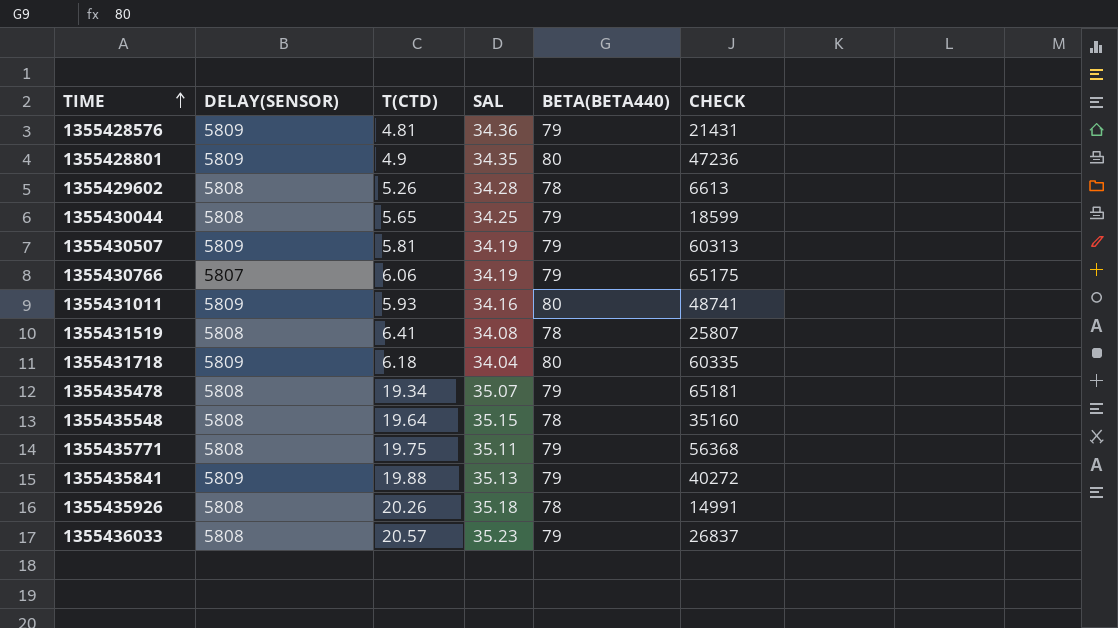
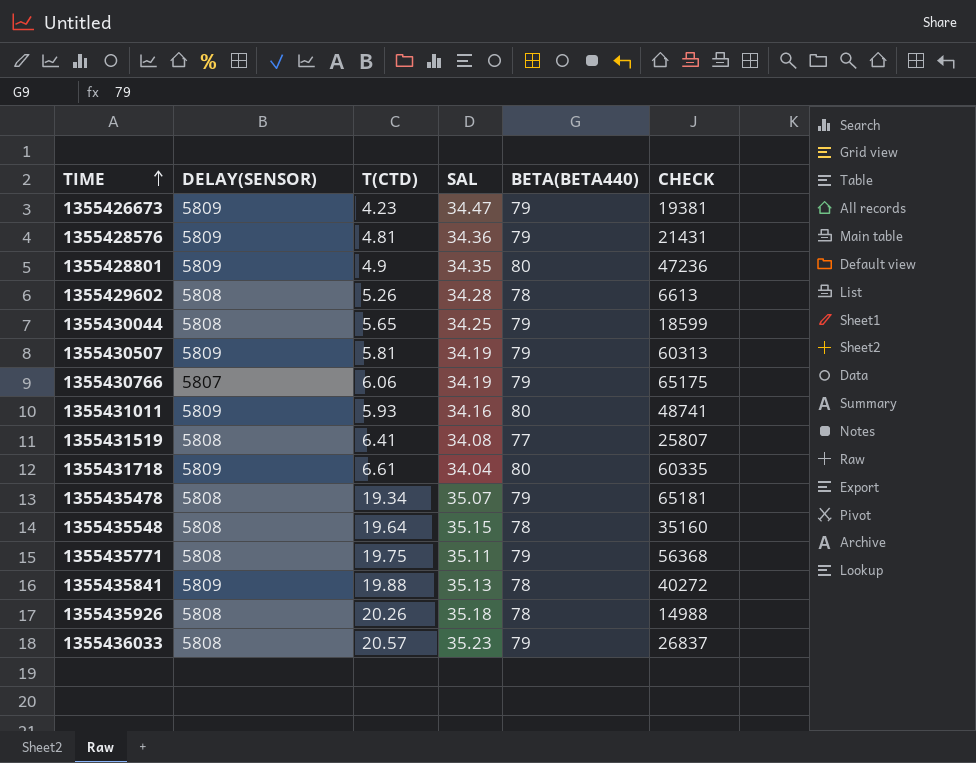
row 1355426673: none -> 5809 | 4.23 | 34.47 | 79 | 19381
1355431519 | BETA(BETA440): 78 -> 77
1355431718 | T(CTD): 6.18 -> 6.61
1355435841 | BETA(BETA440): 79 -> 78
1355435926 | CHECK: 14991 -> 14988

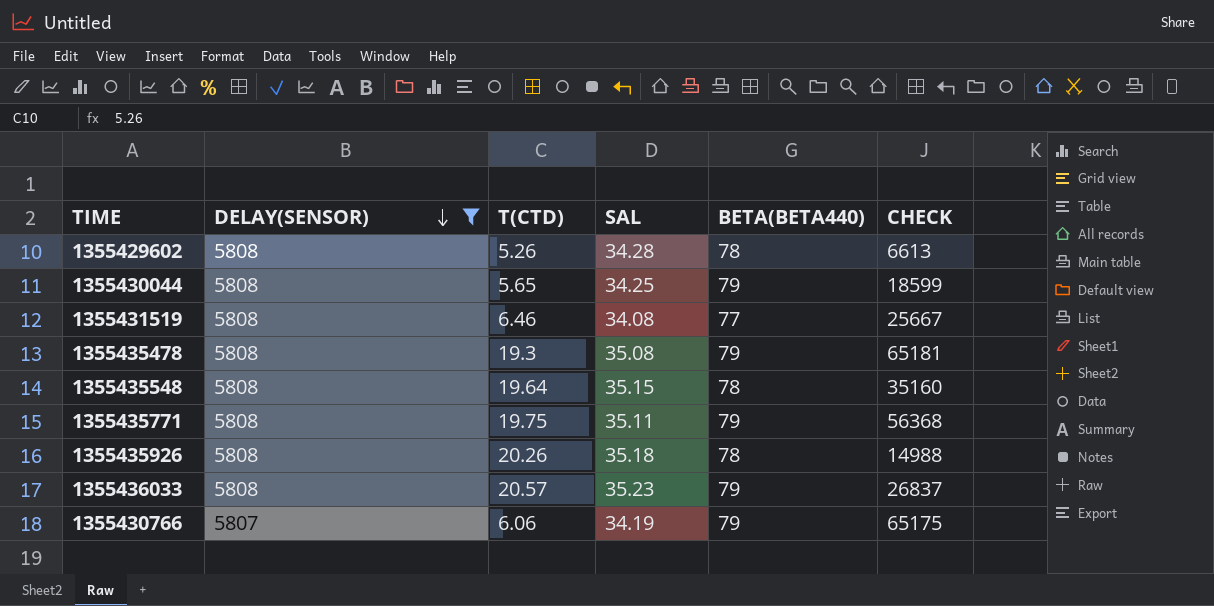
filter: none -> DELAY(SENSOR) != 5809
row order: TIME ascending -> DELAY(SENSOR) descending
1355431519 | T(CTD): 6.41 -> 6.46
1355431519 | CHECK: 25807 -> 25667
1355435478 | T(CTD): 19.34 -> 19.3
1355435478 | SAL: 35.07 -> 35.08

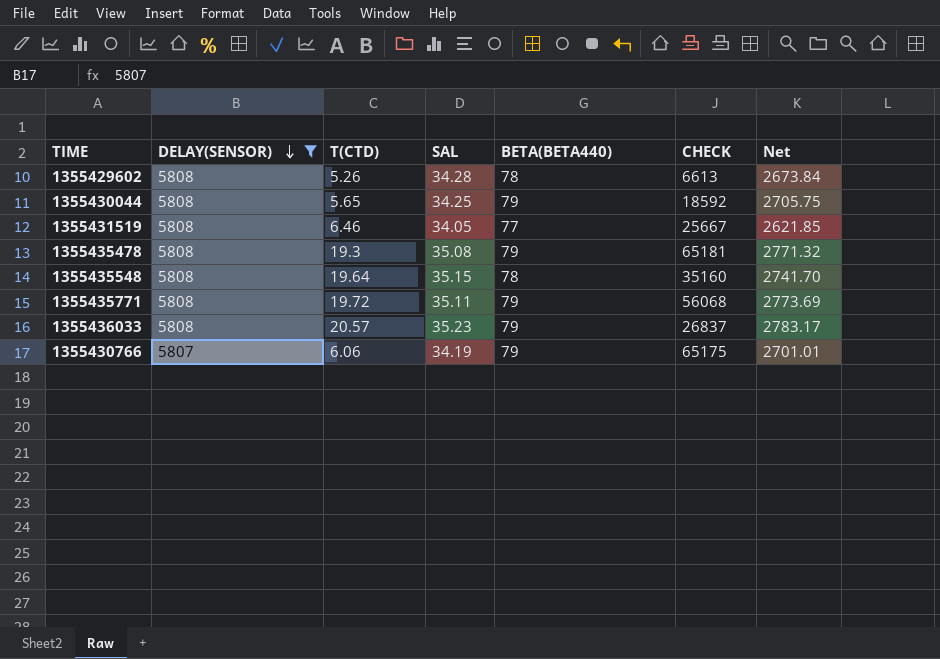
column Net | formula: none -> [SAL] * [BETA(BETA440)]
row 1355435926: 5808 | 20.26 | 35.18 | 78 | 14988 -> none
1355430044 | CHECK: 18599 -> 18592
1355431519 | SAL: 34.08 -> 34.05
1355435771 | T(CTD): 19.75 -> 19.72
1355435771 | CHECK: 56368 -> 56068

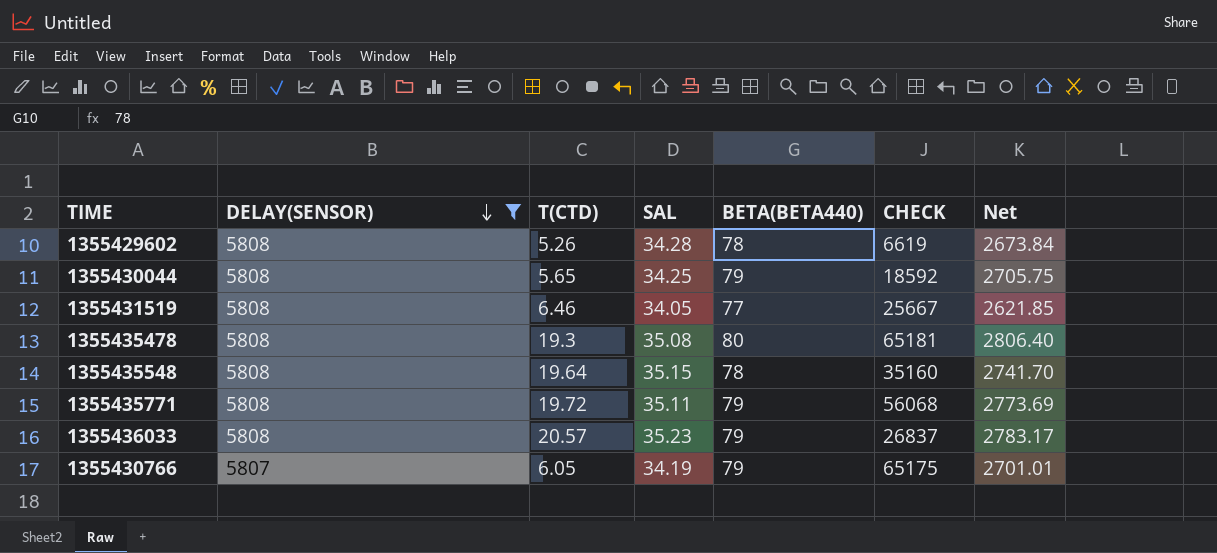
1355429602 | CHECK: 6613 -> 6619
1355435478 | BETA(BETA440): 79 -> 80
1355435478 | Net: 2771.32 -> 2806.40
1355430766 | T(CTD): 6.06 -> 6.05

